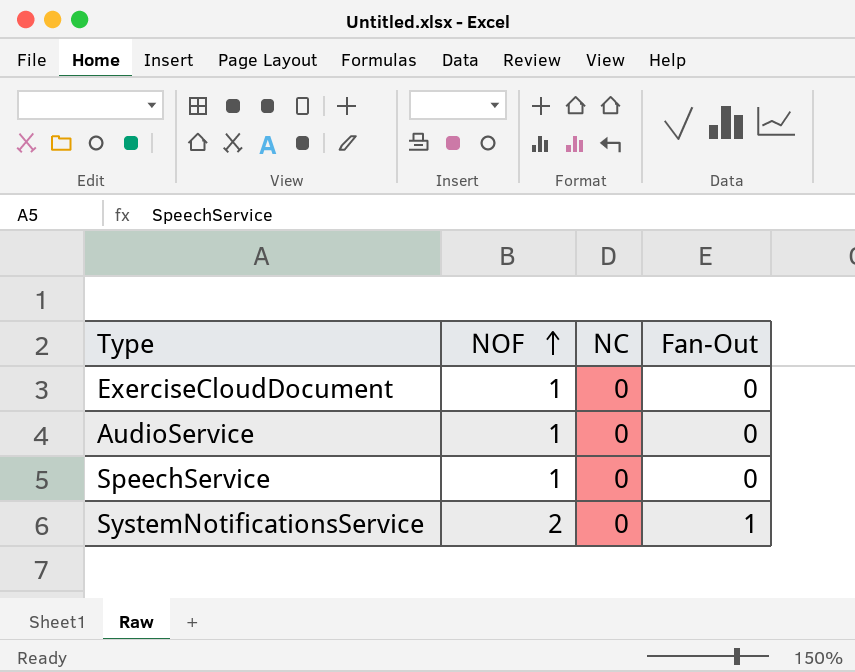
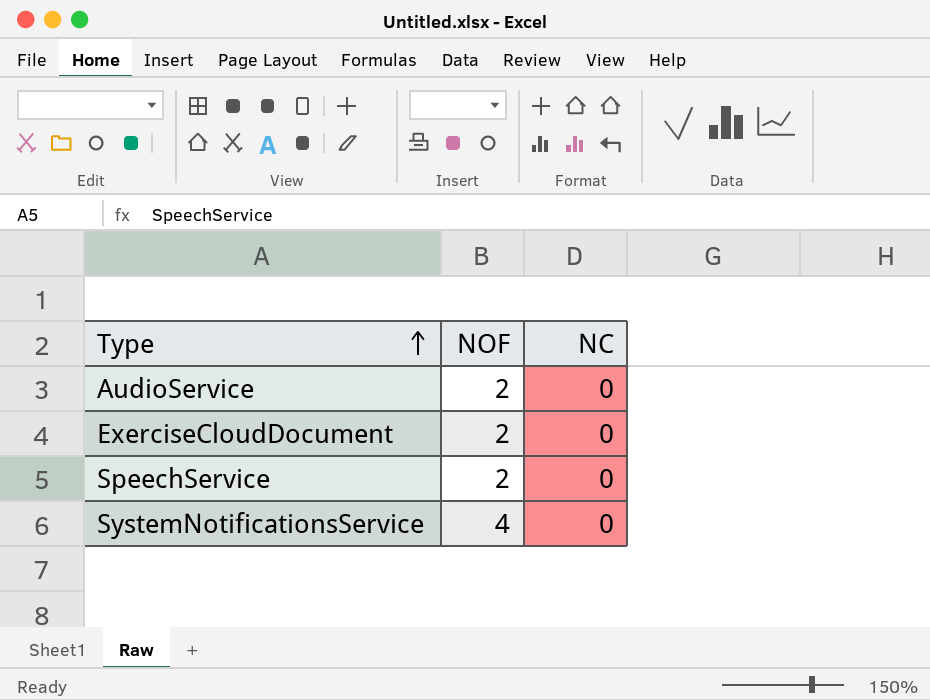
row order: NOF ascending -> Type ascending
column Fan-Out | position: 4 -> none
AudioService | NOF: 1 -> 2
ExerciseCloudDocument | NOF: 1 -> 2
SpeechService | NOF: 1 -> 2
SystemNotificationsService | NOF: 2 -> 4

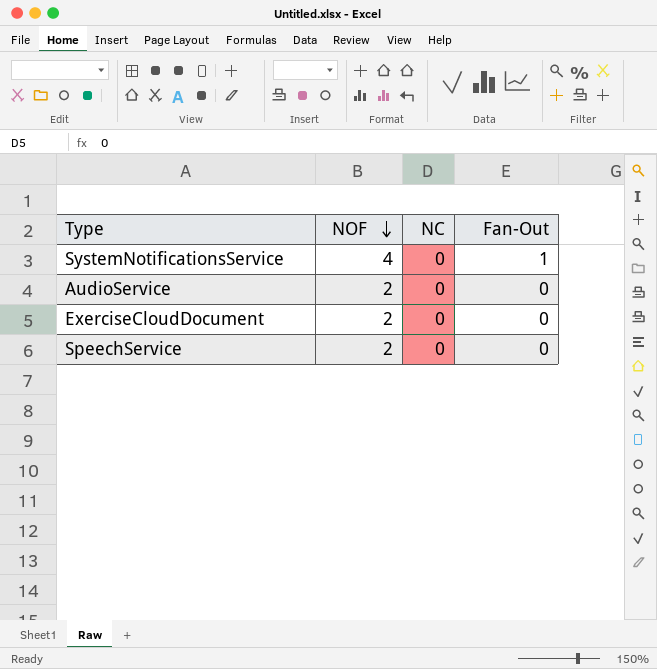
row order: Type ascending -> NOF descending
column Fan-Out | position: none -> 4

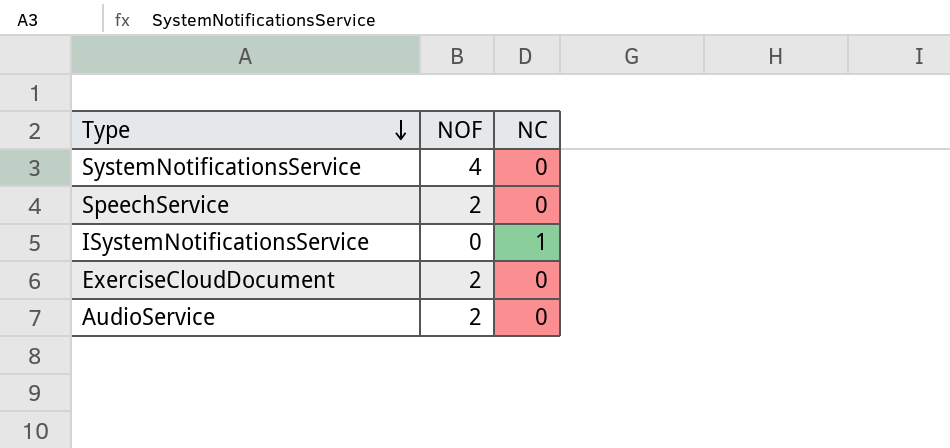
row order: NOF descending -> Type descending
column Fan-Out | position: 4 -> none
row ISystemNotificationsService: none -> 0 | 1

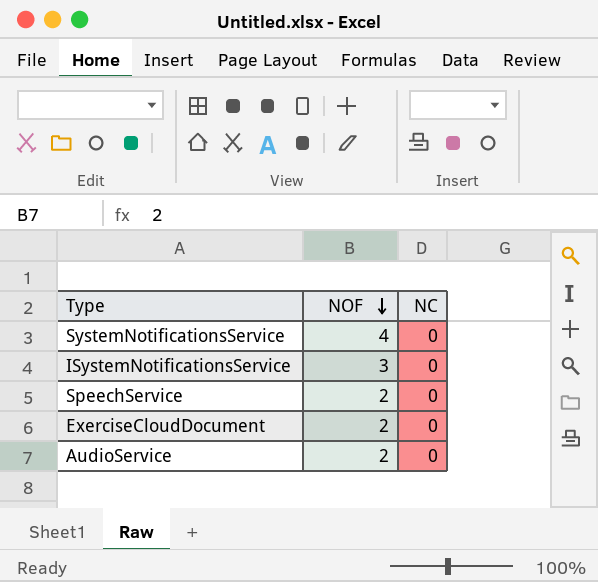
row order: Type descending -> NOF descending
ISystemNotificationsService | NOF: 0 -> 3
ISystemNotificationsService | NC: 1 -> 0

